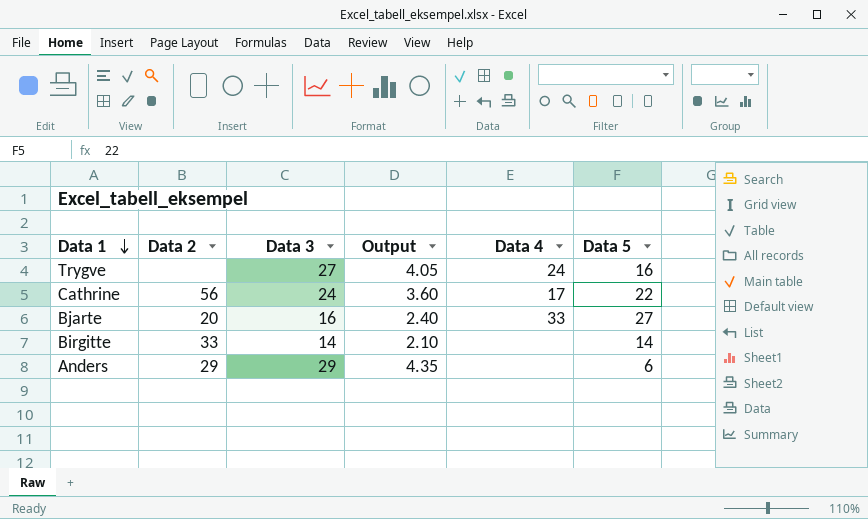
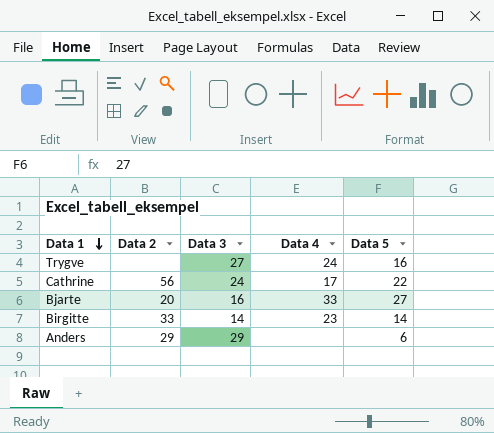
column Output | formula: [Data 3] * 0.15 -> none
Birgitte | Data 4: none -> 23

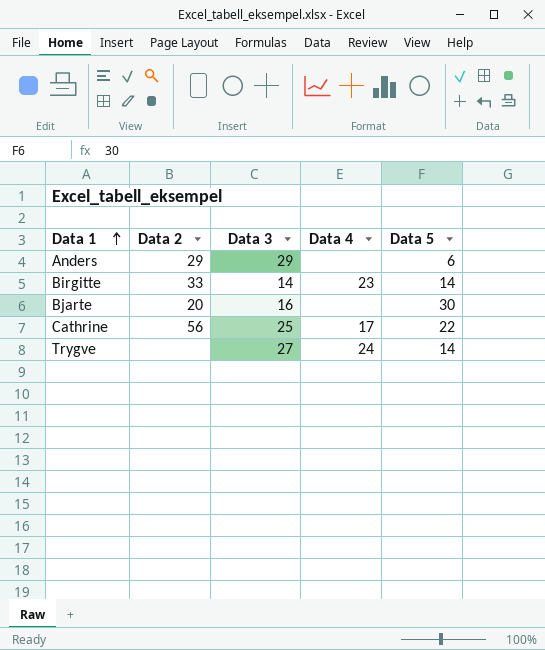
row order: Data 1 descending -> Data 1 ascending
Bjarte | Data 4: 33 -> none
Bjarte | Data 5: 27 -> 30
Cathrine | Data 3: 24 -> 25
Trygve | Data 5: 16 -> 14

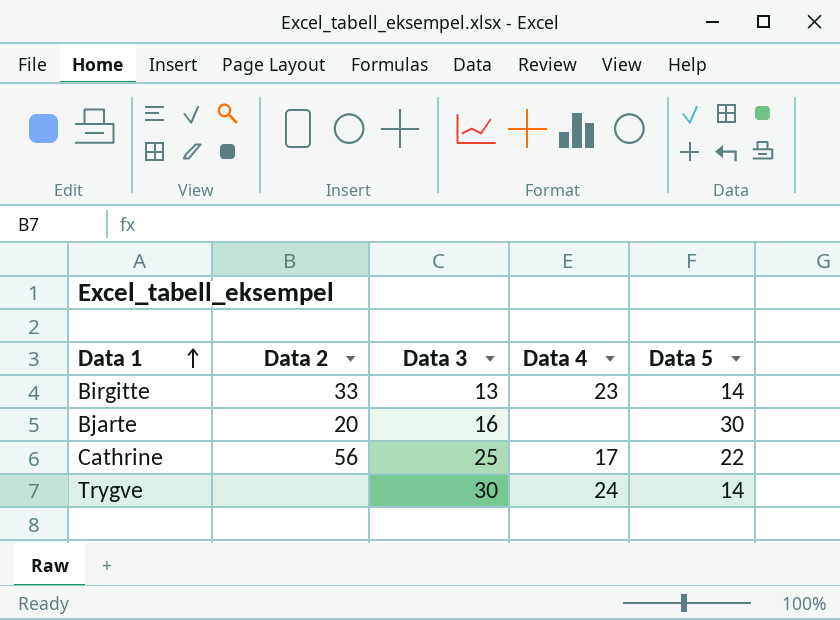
row Anders: 29 | 29 | none | 6 -> none
Birgitte | Data 3: 14 -> 13
Trygve | Data 3: 27 -> 30

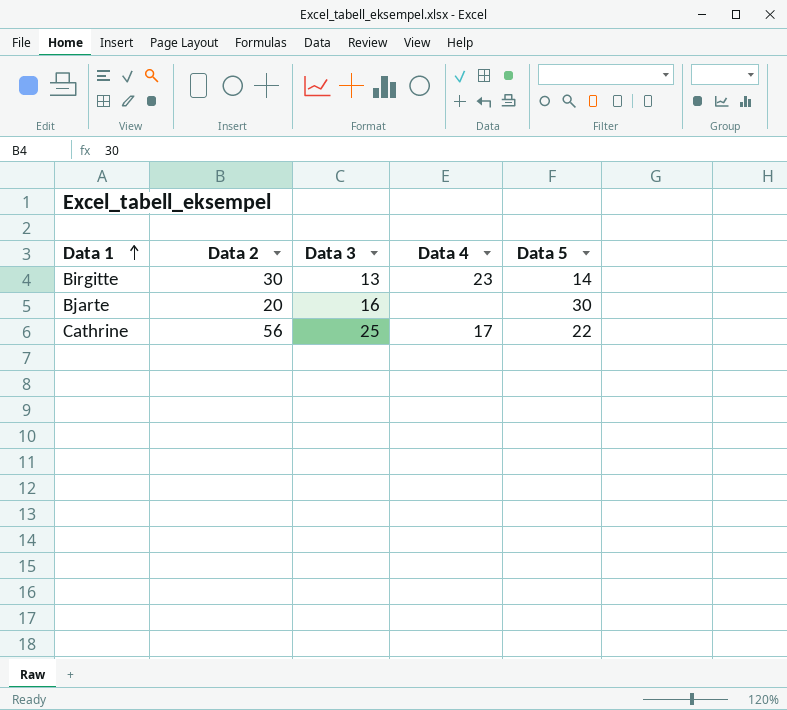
row Trygve: none | 30 | 24 | 14 -> none
Birgitte | Data 2: 33 -> 30

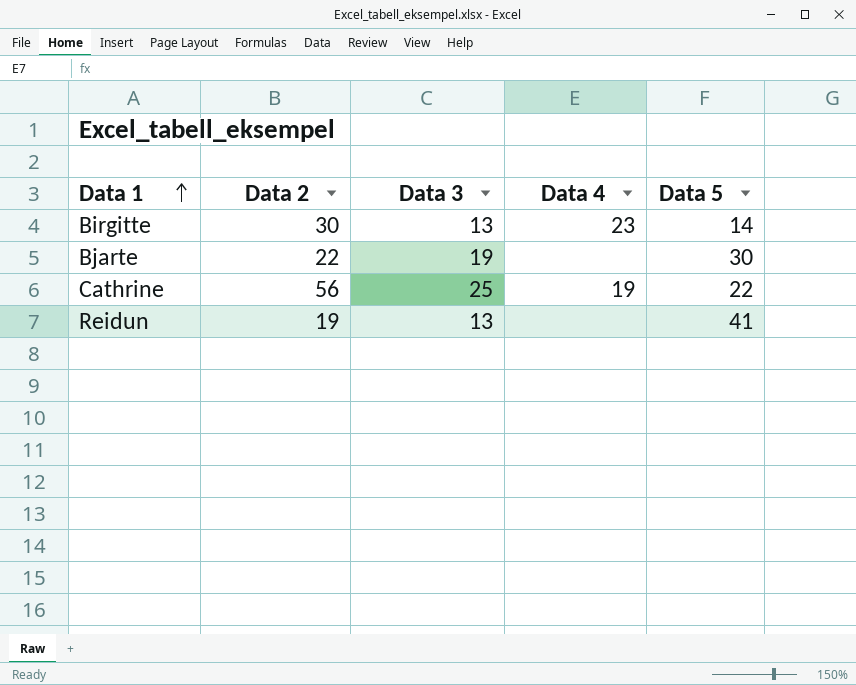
Bjarte | Data 2: 20 -> 22
Bjarte | Data 3: 16 -> 19
Cathrine | Data 4: 17 -> 19
row Reidun: none -> 19 | 13 | none | 41

